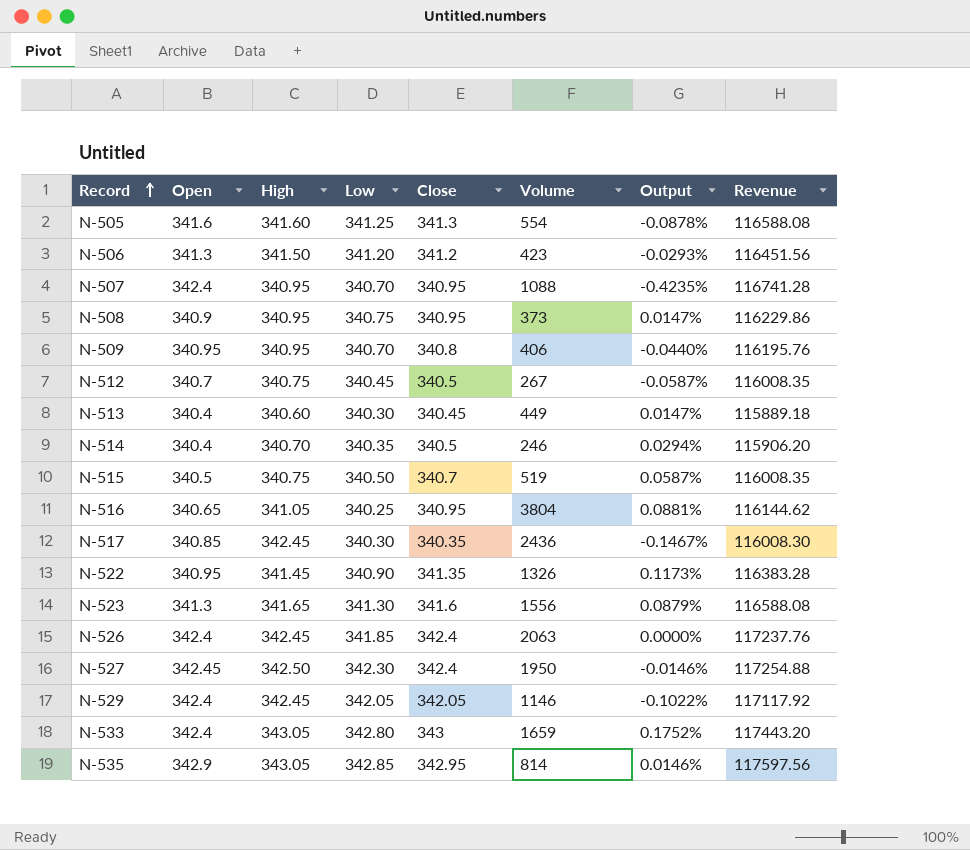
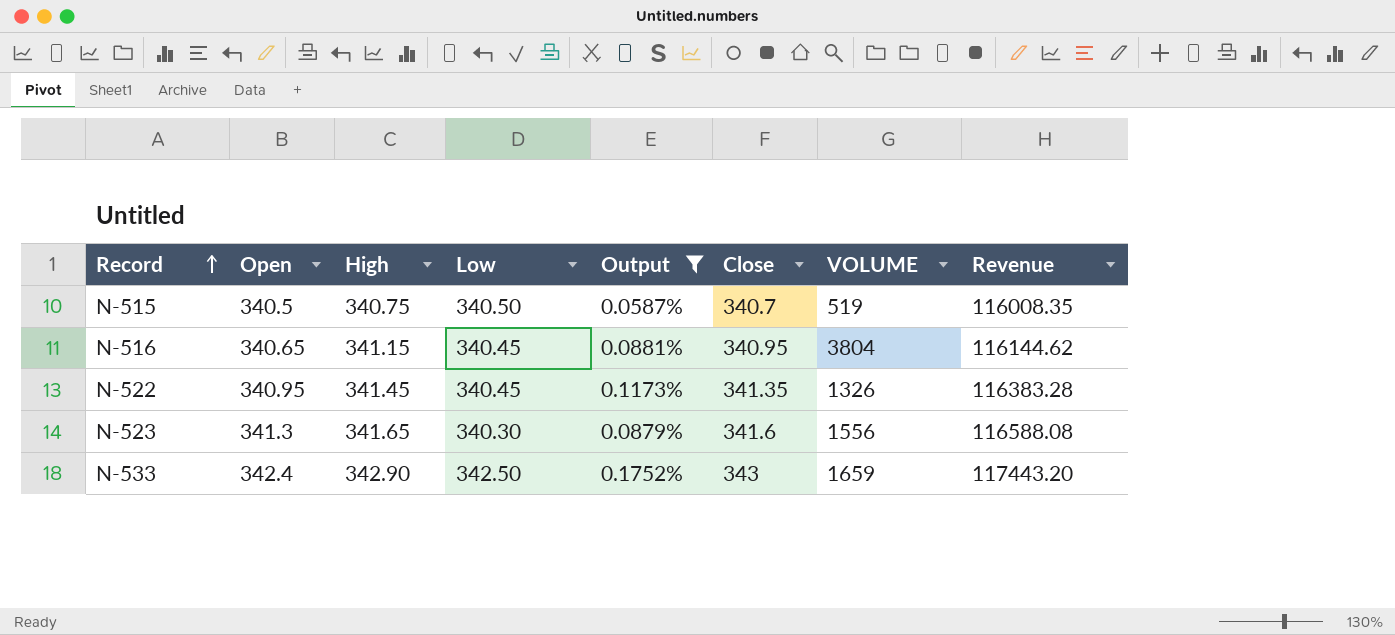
filter: none -> Output >= 0.0587%
column Output | position: 7 -> 5
column name: Volume -> VOLUME
N-516 | High: 341.05 -> 341.15
N-516 | Low: 340.25 -> 340.45
N-522 | Low: 340.90 -> 340.45
N-523 | Low: 341.30 -> 340.30
N-533 | High: 343.05 -> 342.90
N-533 | Low: 342.80 -> 342.50

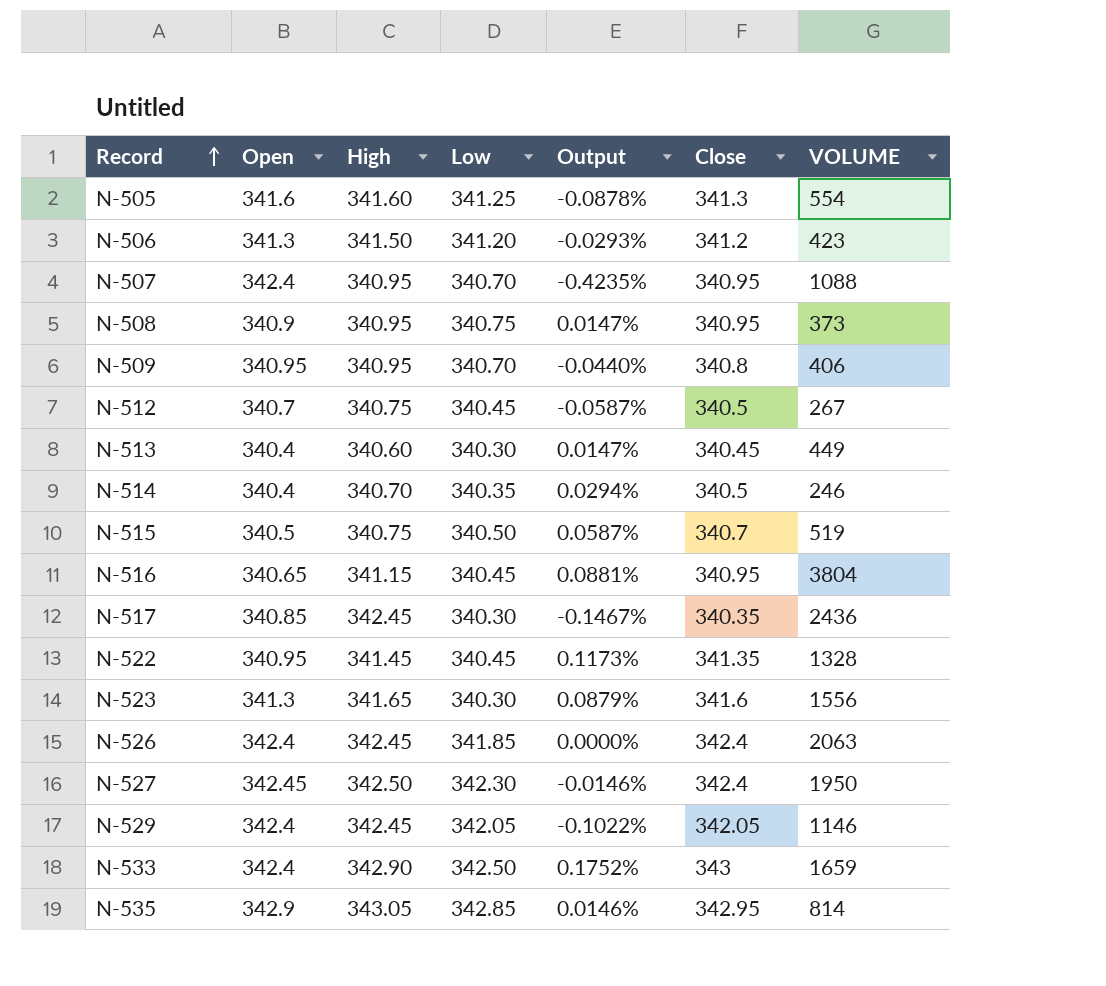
filter: Output >= 0.0587% -> none
column Revenue | formula: [Open] * [Close] -> none
N-522 | VOLUME: 1326 -> 1328

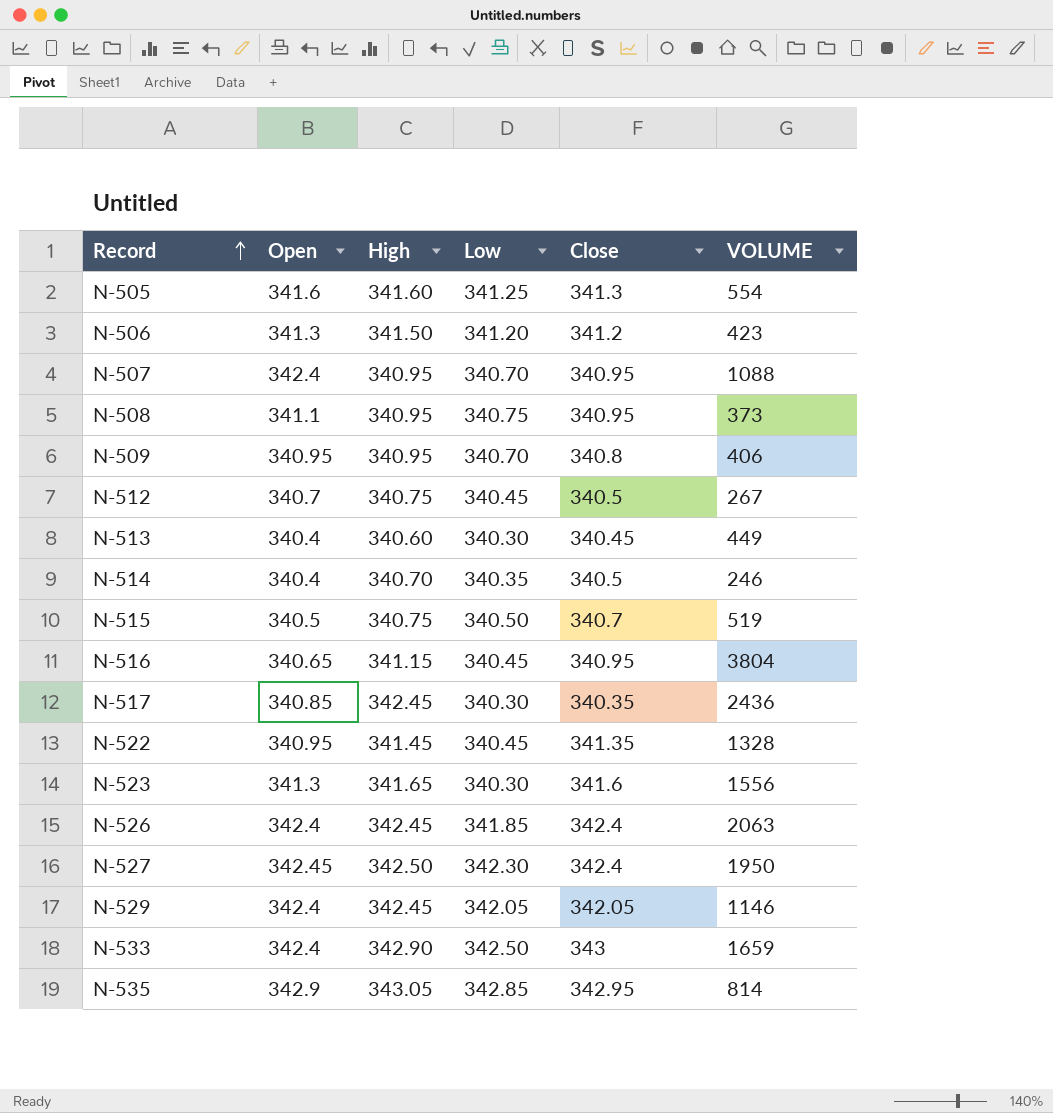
column Output | formula: ([Close] - [Open]) / [Open] -> none
N-508 | Open: 340.9 -> 341.1

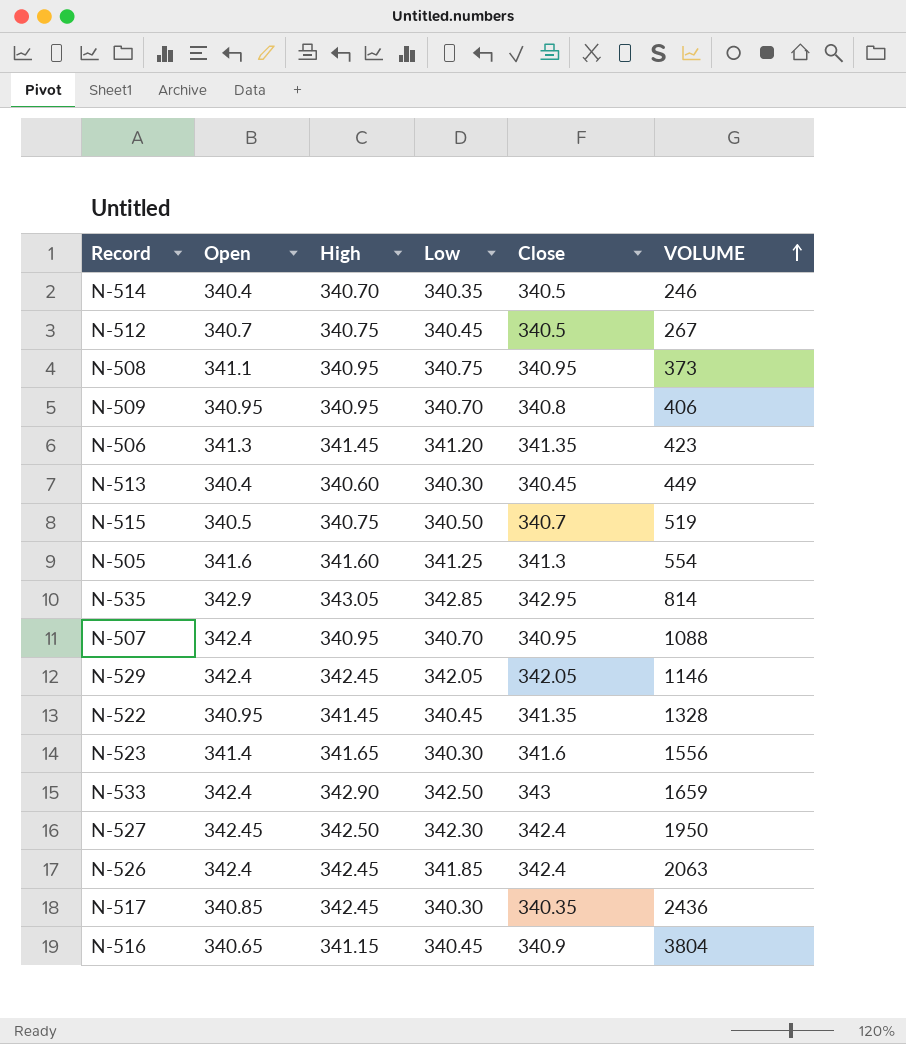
row order: Record ascending -> VOLUME ascending
N-506 | High: 341.50 -> 341.45
N-506 | Close: 341.2 -> 341.35
N-523 | Open: 341.3 -> 341.4
N-516 | Close: 340.95 -> 340.9

